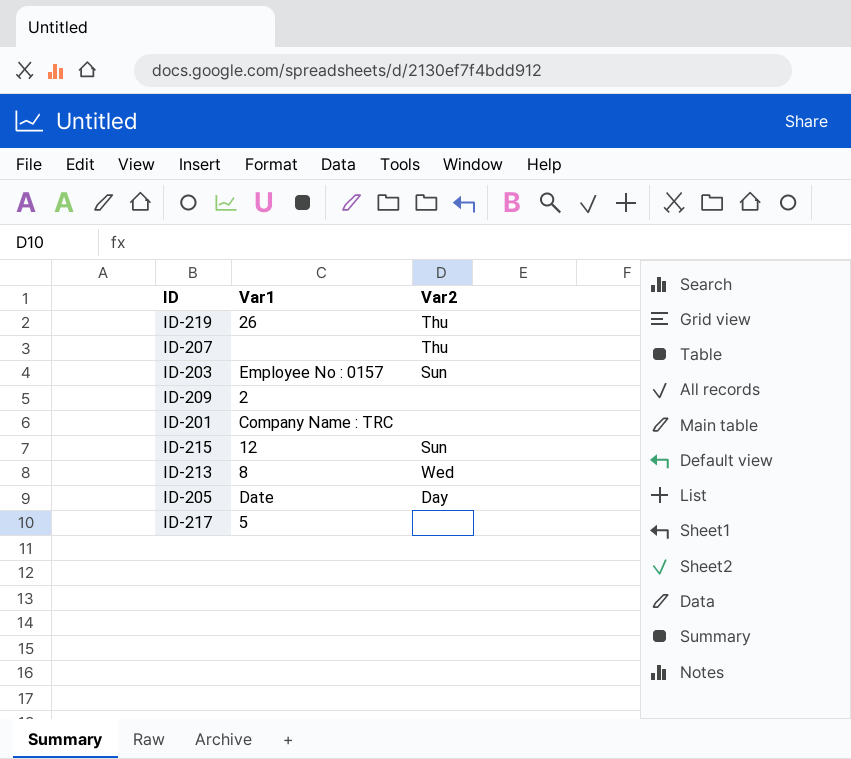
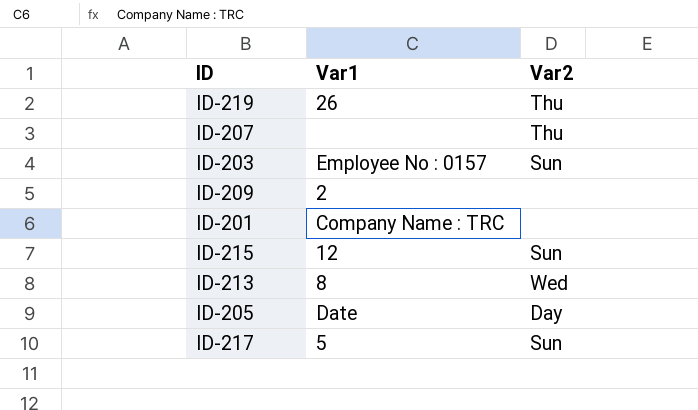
ID-217 | Var2: none -> Sun

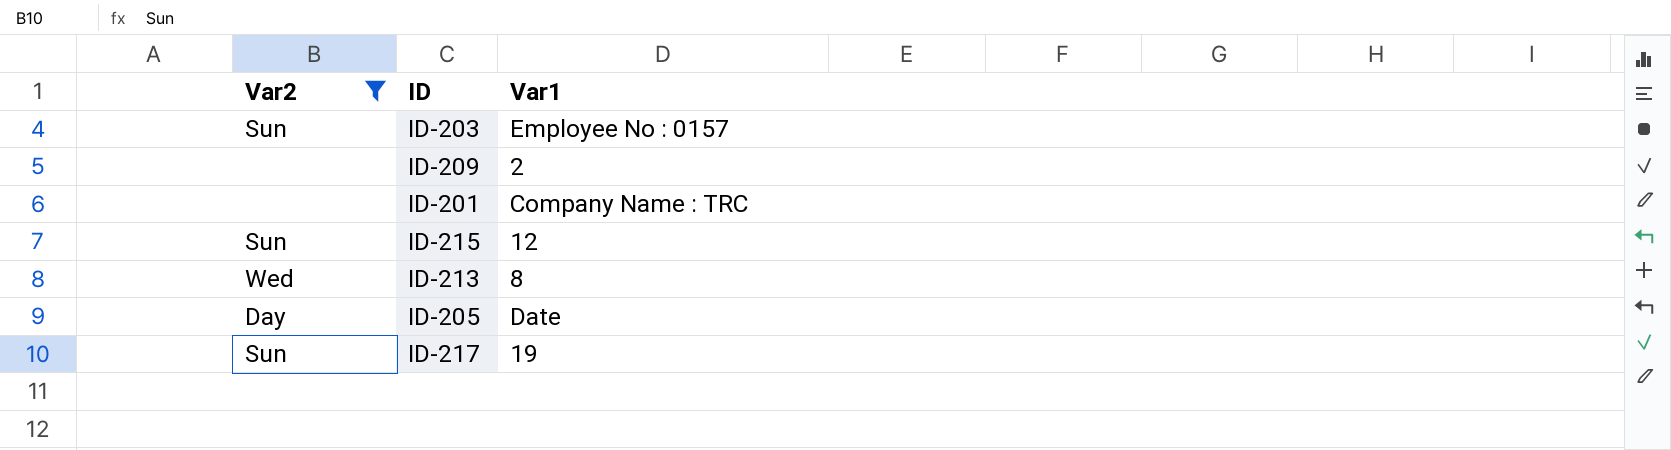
filter: none -> Var2 != Thu
column Var2 | position: 3 -> 1
ID-217 | Var1: 5 -> 19

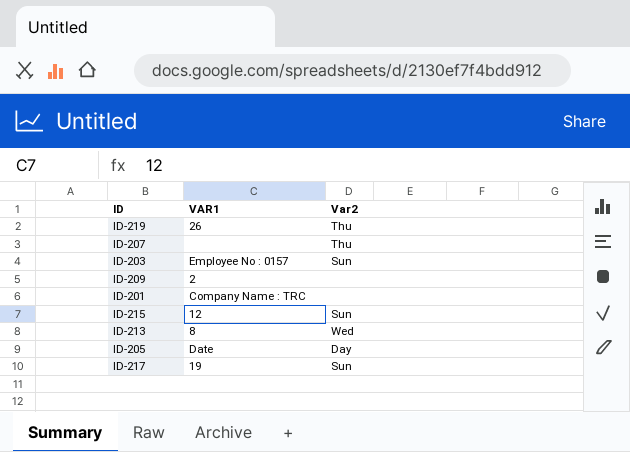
filter: Var2 != Thu -> none
column name: Var1 -> VAR1
column Var2 | position: 1 -> 3

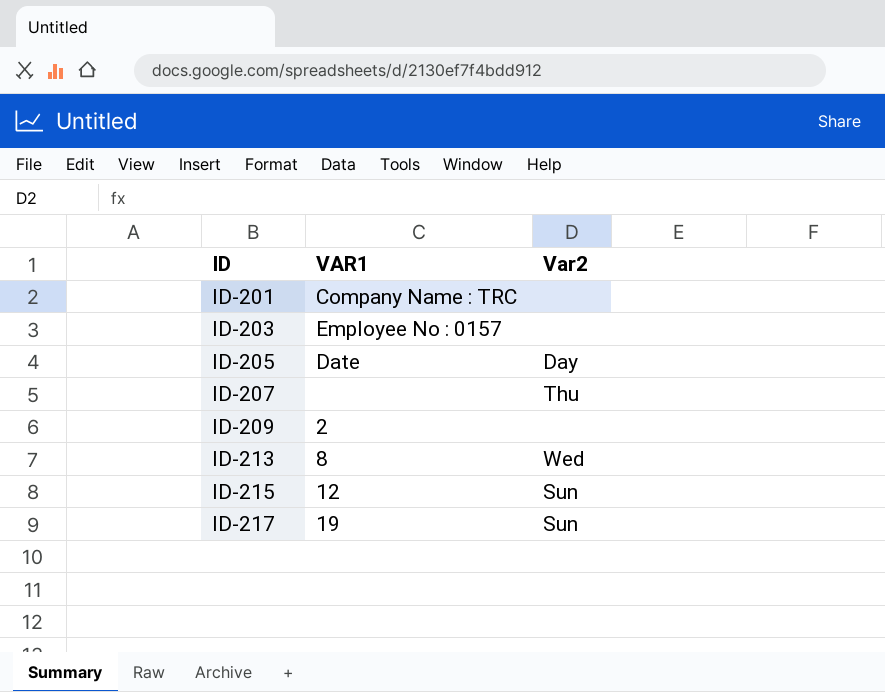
row order: none -> ID ascending
row ID-219: 26 | Thu -> none
ID-203 | Var2: Sun -> none

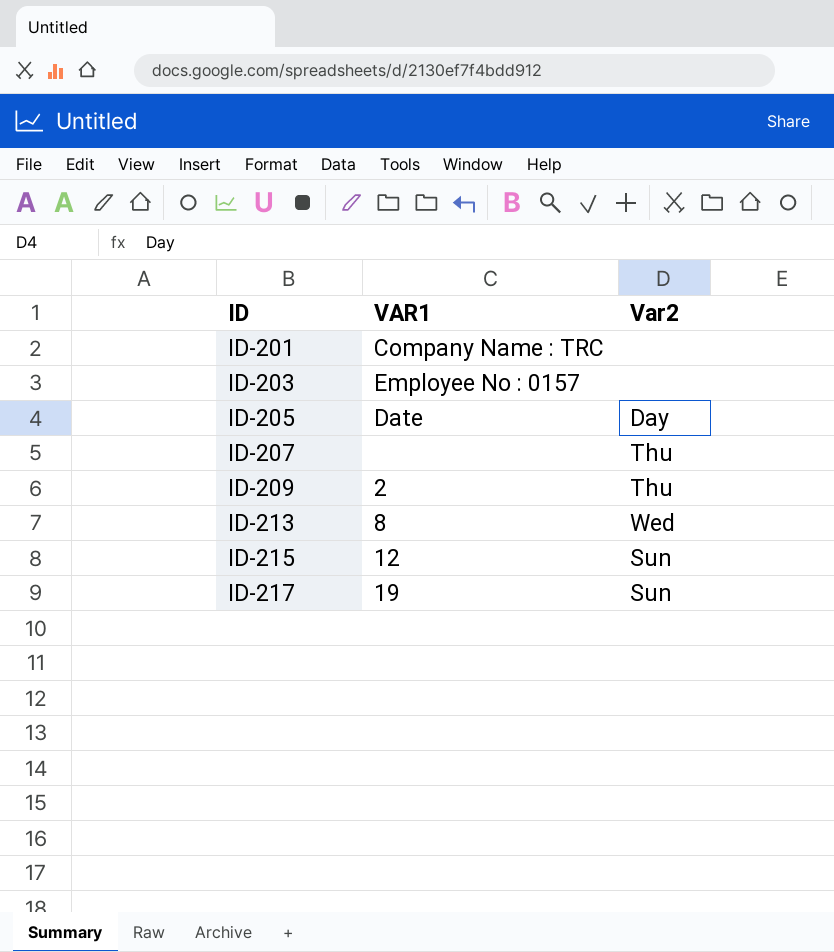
ID-209 | Var2: none -> Thu

